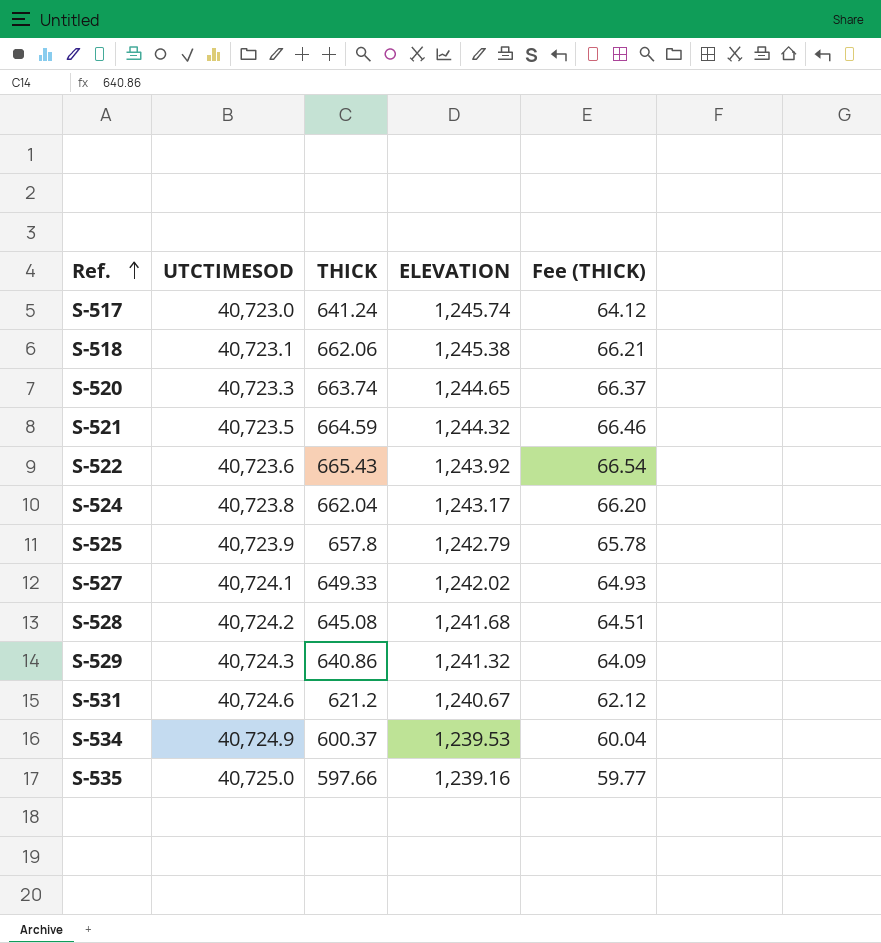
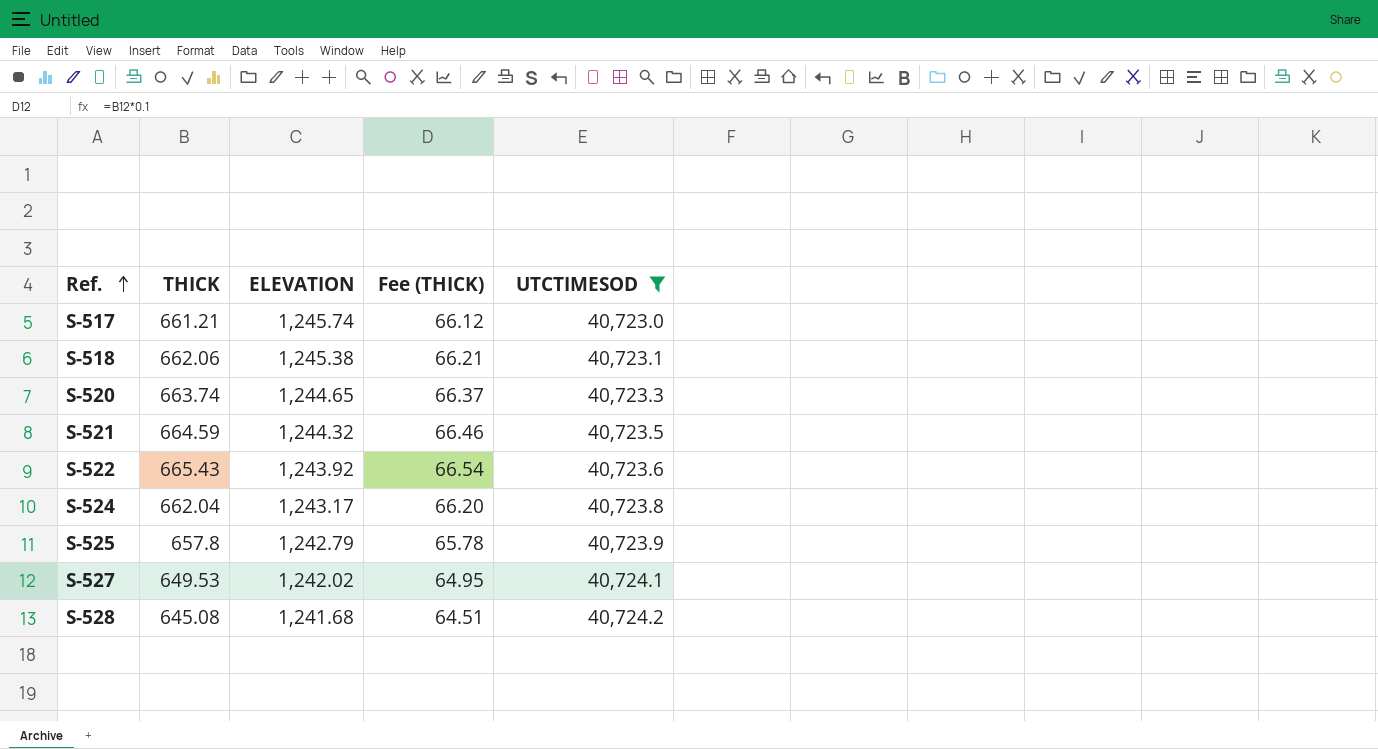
filter: none -> UTCTIMESOD <= 40,724.2
column UTCTIMESOD | position: 2 -> 5
S-517 | THICK: 641.24 -> 661.21
S-517 | Fee (THICK): 64.12 -> 66.12
S-527 | THICK: 649.33 -> 649.53
S-527 | Fee (THICK): 64.93 -> 64.95

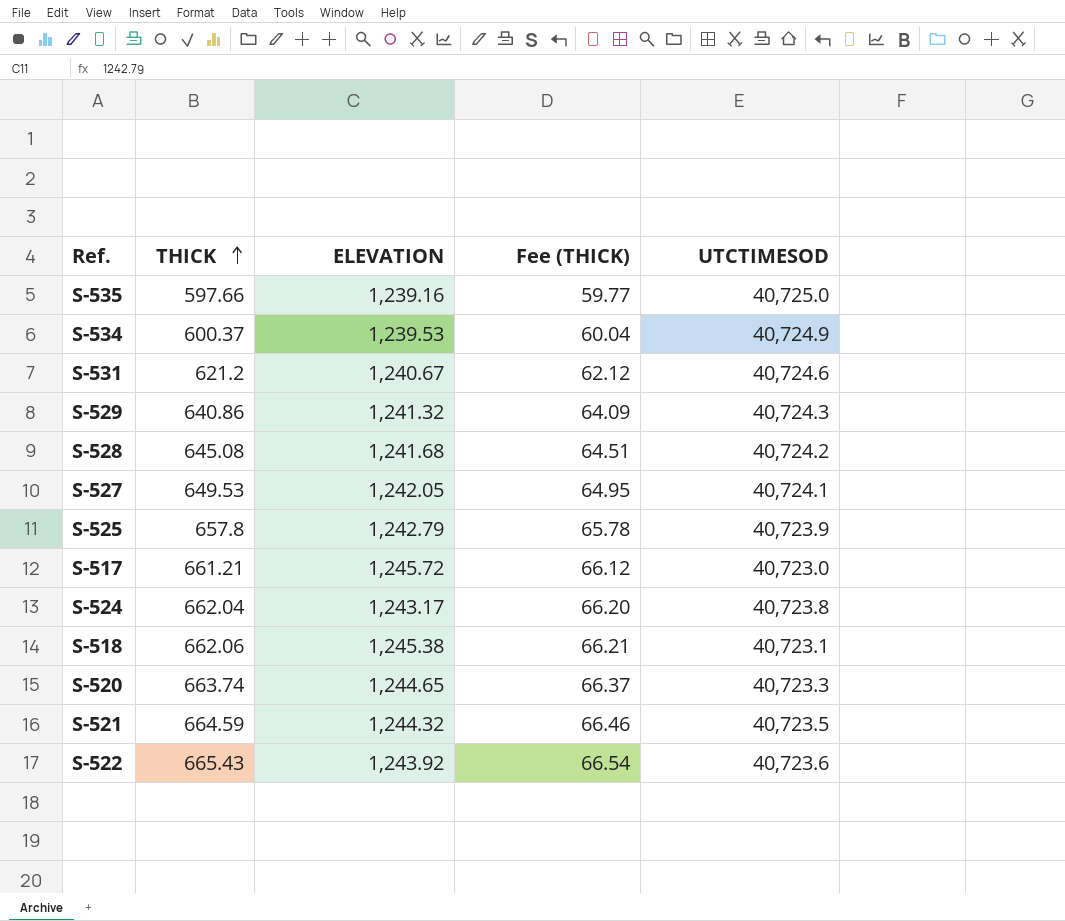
filter: UTCTIMESOD <= 40,724.2 -> none
row order: Ref. ascending -> THICK ascending
S-527 | ELEVATION: 1,242.02 -> 1,242.05
S-517 | ELEVATION: 1,245.74 -> 1,245.72

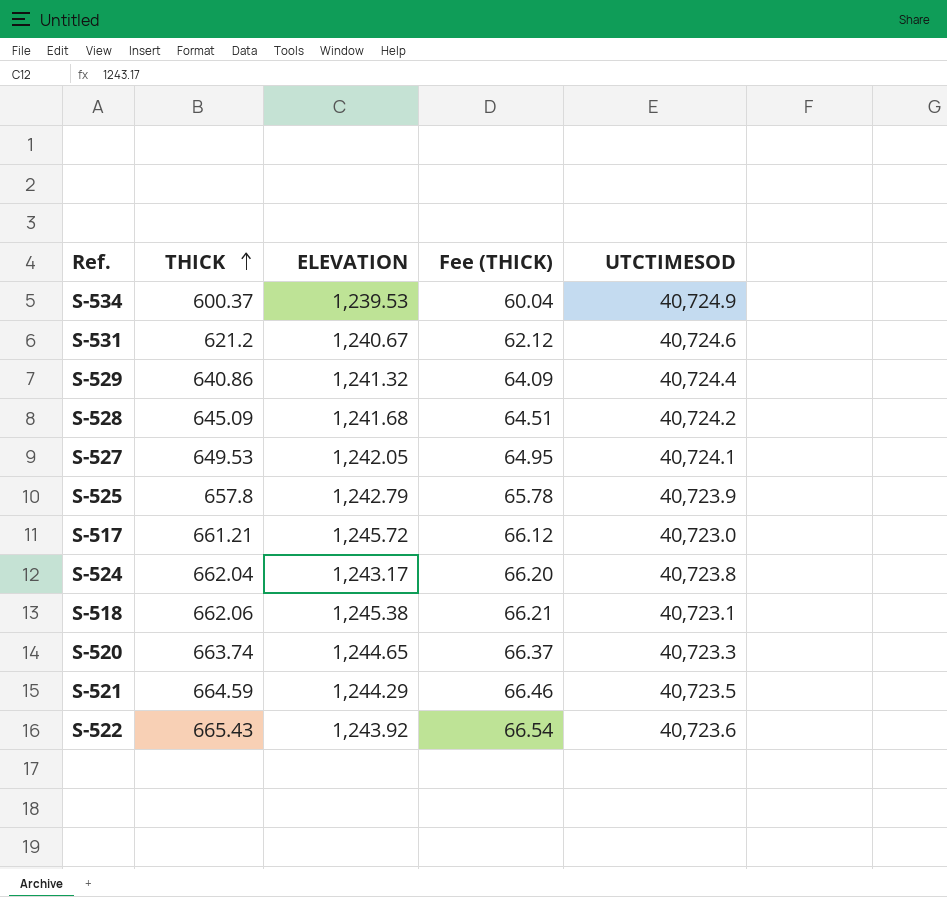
row S-535: 597.66 | 1,239.16 | 59.77 | 40,725.0 -> none
S-529 | UTCTIMESOD: 40,724.3 -> 40,724.4
S-528 | THICK: 645.08 -> 645.09
S-521 | ELEVATION: 1,244.32 -> 1,244.29

